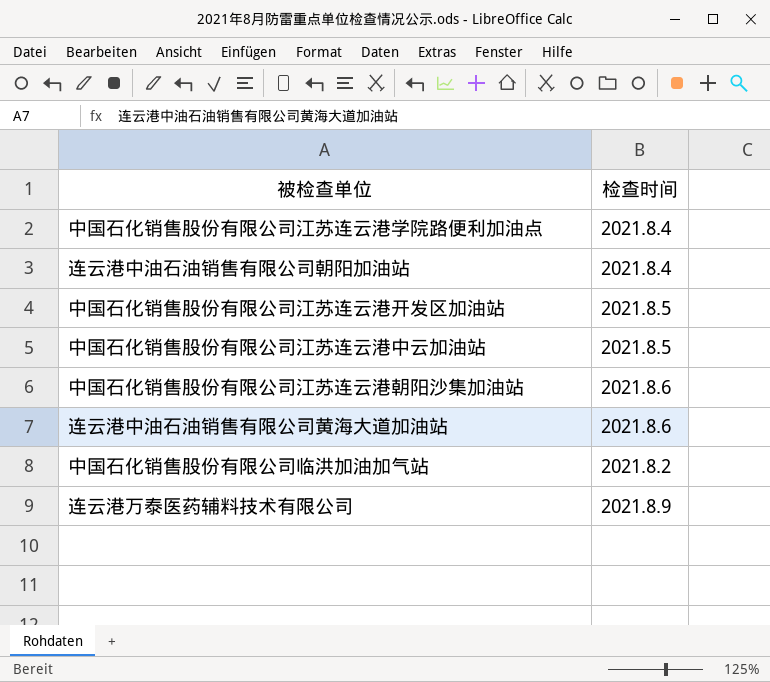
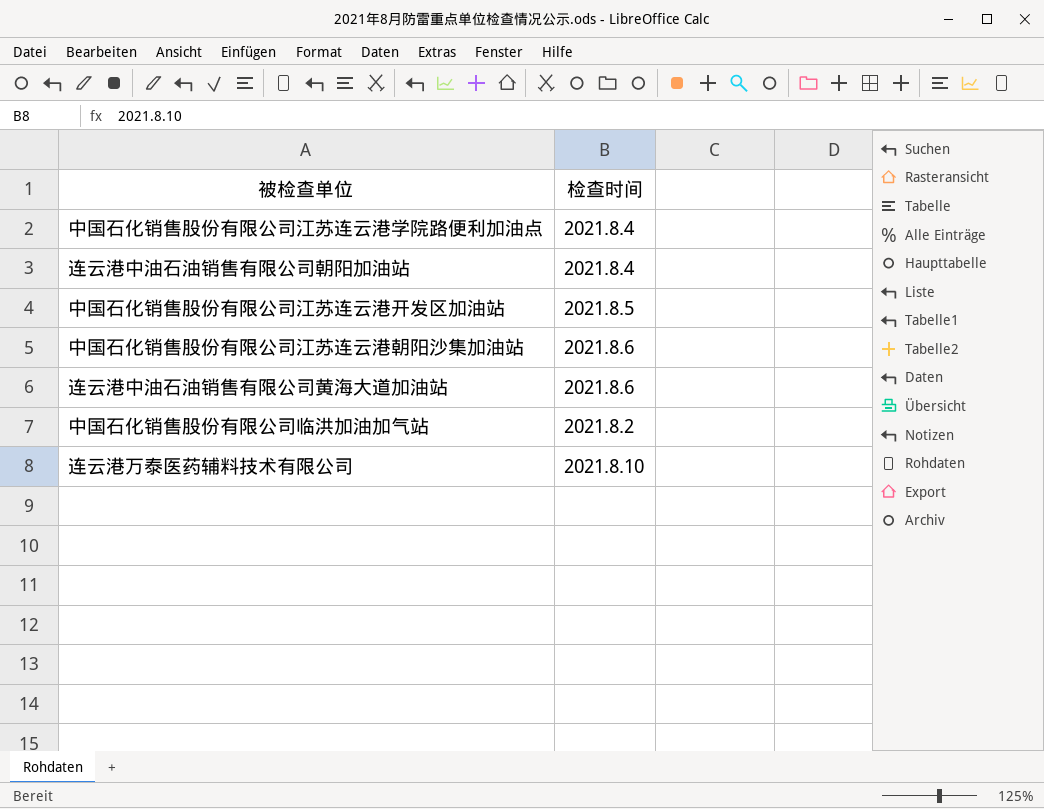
row 中国石化销售股份有限公司江苏连云港中云加油站: 2021.8.5 -> none
连云港万泰医药辅料技术有限公司 | 检查时间: 2021.8.9 -> 2021.8.10

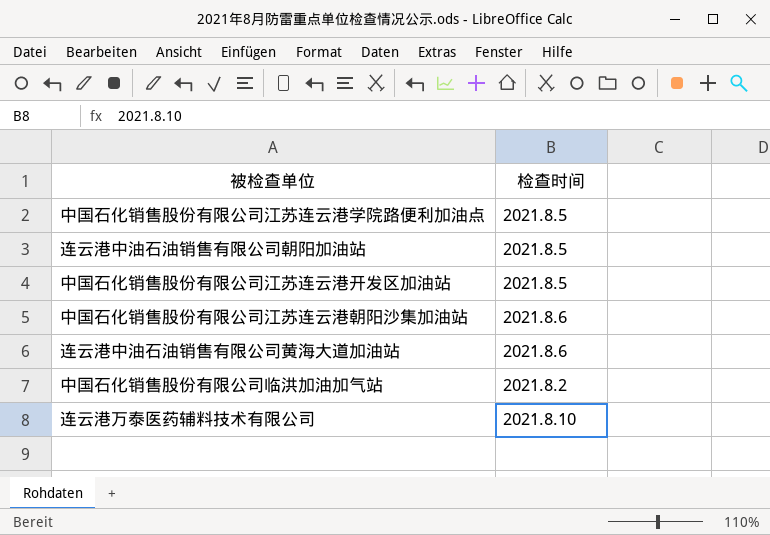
中国石化销售股份有限公司江苏连云港学院路便利加油点 | 检查时间: 2021.8.4 -> 2021.8.5
连云港中油石油销售有限公司朝阳加油站 | 检查时间: 2021.8.4 -> 2021.8.5

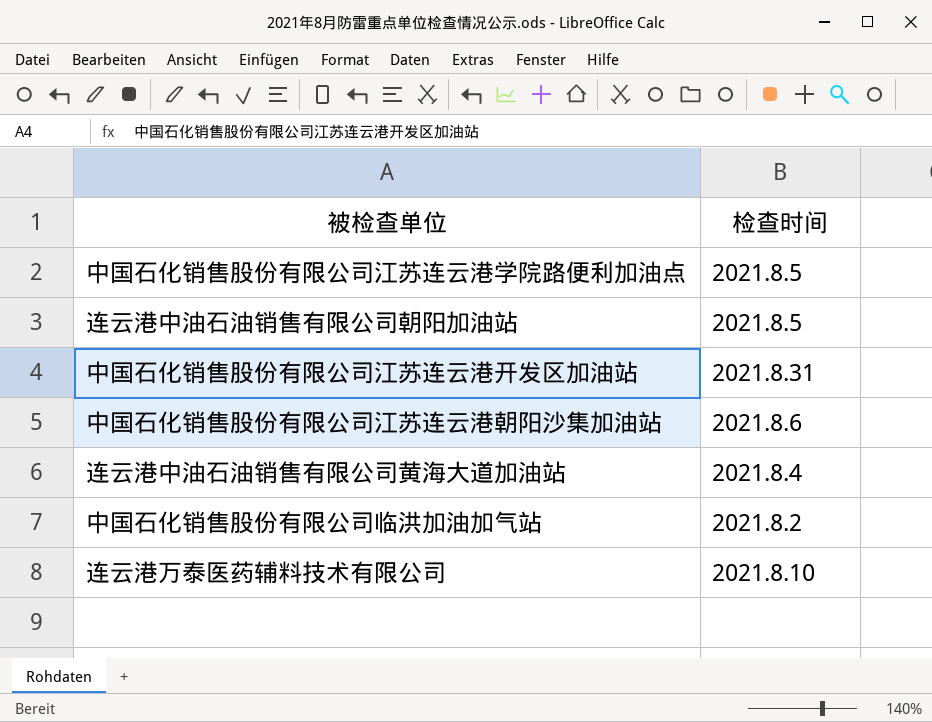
中国石化销售股份有限公司江苏连云港开发区加油站 | 检查时间: 2021.8.5 -> 2021.8.31
连云港中油石油销售有限公司黄海大道加油站 | 检查时间: 2021.8.6 -> 2021.8.4

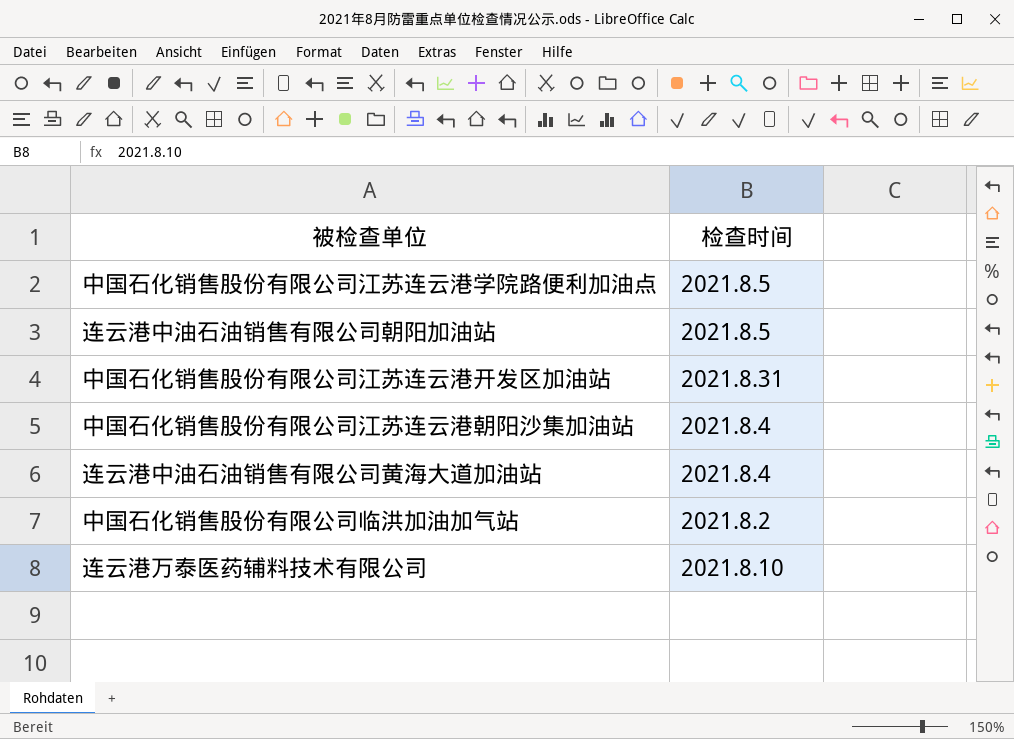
中国石化销售股份有限公司江苏连云港朝阳沙集加油站 | 检查时间: 2021.8.6 -> 2021.8.4

